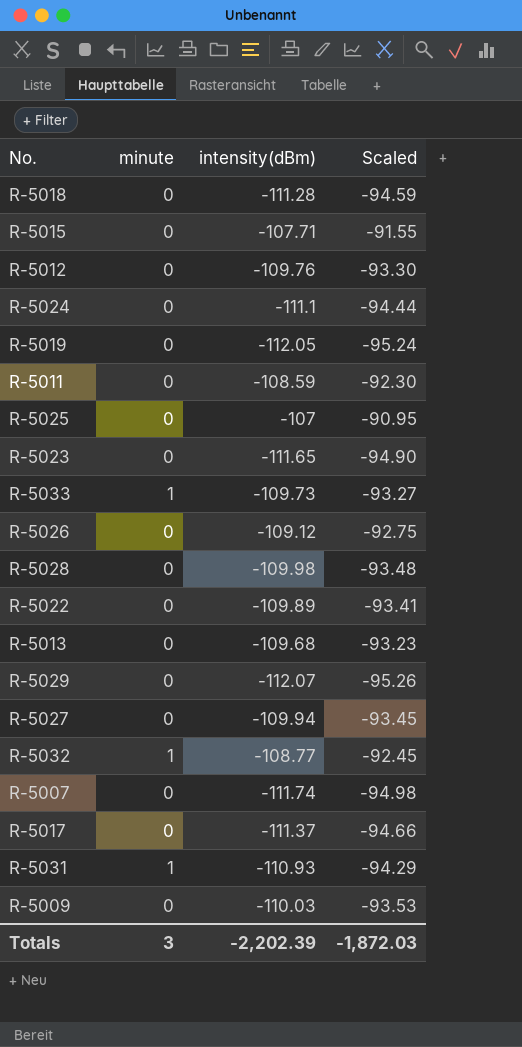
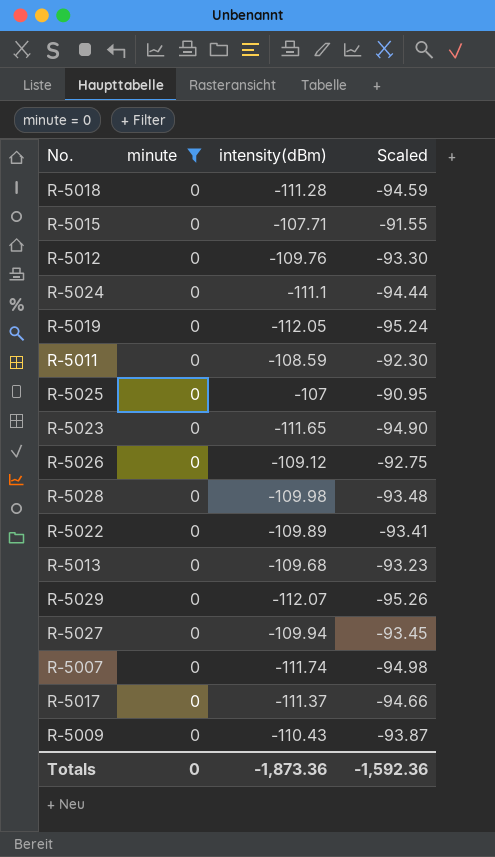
filter: none -> minute = 0
R-5009 | intensity(dBm): -110.03 -> -110.43
R-5009 | Scaled: -93.53 -> -93.87
Totals | minute: 3 -> 0
Totals | intensity(dBm): -2,202.39 -> -1,873.36
Totals | Scaled: -1,872.03 -> -1,592.36

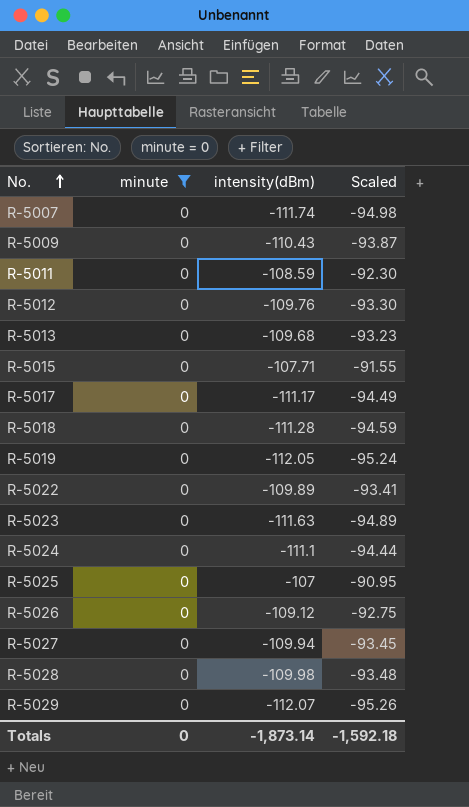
row order: none -> No. ascending
R-5017 | intensity(dBm): -111.37 -> -111.17
R-5017 | Scaled: -94.66 -> -94.49
R-5023 | intensity(dBm): -111.65 -> -111.63
R-5023 | Scaled: -94.90 -> -94.89
Totals | intensity(dBm): -1,873.36 -> -1,873.14
Totals | Scaled: -1,592.36 -> -1,592.18

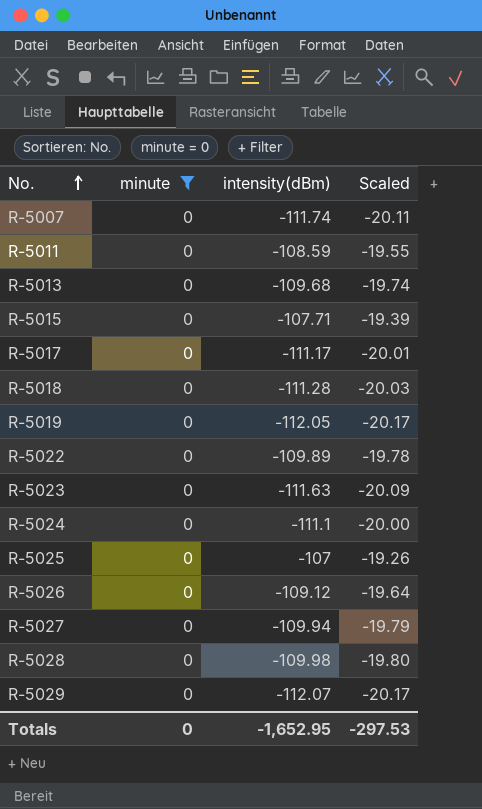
column Scaled | formula: [intensity(dBm)] * 0.85 -> [intensity(dBm)] * 0.18
row R-5009: 0 | -110.43 | -93.87 -> none
row R-5012: 0 | -109.76 | -93.30 -> none
Totals | intensity(dBm): -1,873.14 -> -1,652.95
Totals | Scaled: -1,592.18 -> -297.53

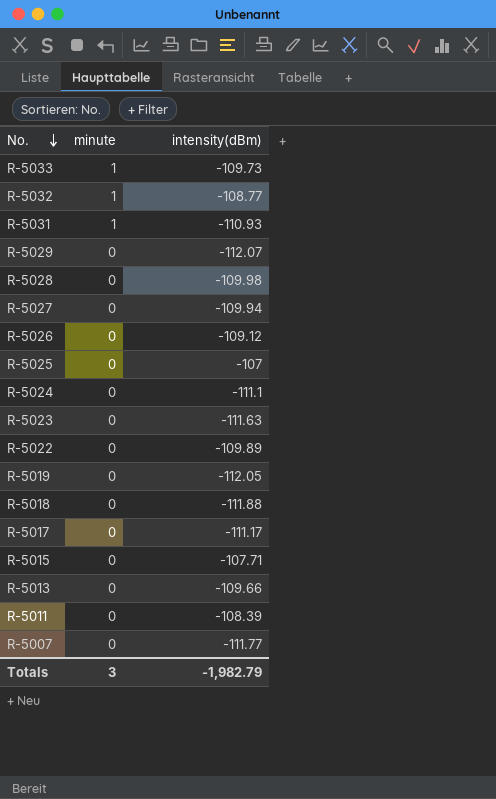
filter: minute = 0 -> none
row order: No. ascending -> No. descending
column Scaled | formula: [intensity(dBm)] * 0.18 -> none
R-5018 | intensity(dBm): -111.28 -> -111.88
R-5013 | intensity(dBm): -109.68 -> -109.66
R-5011 | intensity(dBm): -108.59 -> -108.39
R-5007 | intensity(dBm): -111.74 -> -111.77
Totals | minute: 0 -> 3
Totals | intensity(dBm): -1,652.95 -> -1,982.79

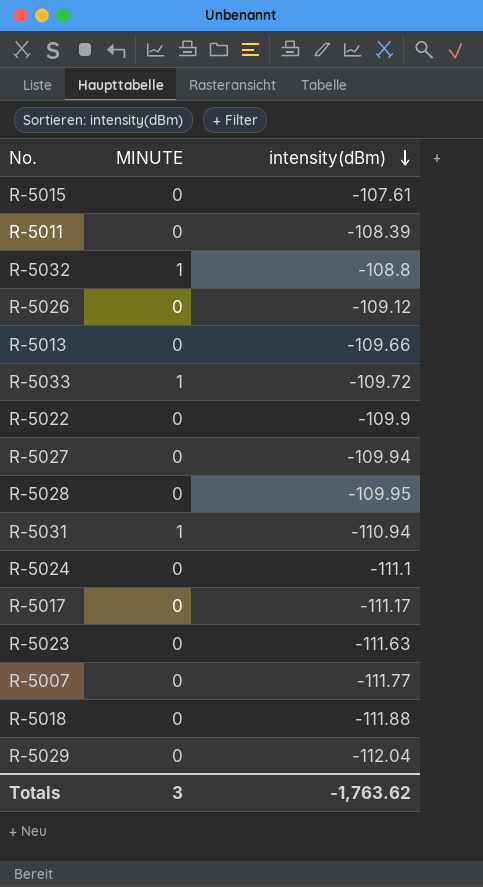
row order: No. descending -> intensity(dBm) descending
column name: minute -> MINUTE
row R-5025: 0 | -107 -> none
row R-5019: 0 | -112.05 -> none
R-5015 | intensity(dBm): -107.71 -> -107.61
R-5032 | intensity(dBm): -108.77 -> -108.8
R-5033 | intensity(dBm): -109.73 -> -109.72
R-5022 | intensity(dBm): -109.89 -> -109.9
R-5028 | intensity(dBm): -109.98 -> -109.95
R-5031 | intensity(dBm): -110.93 -> -110.94
R-5029 | intensity(dBm): -112.07 -> -112.04
Totals | intensity(dBm): -1,982.79 -> -1,763.62

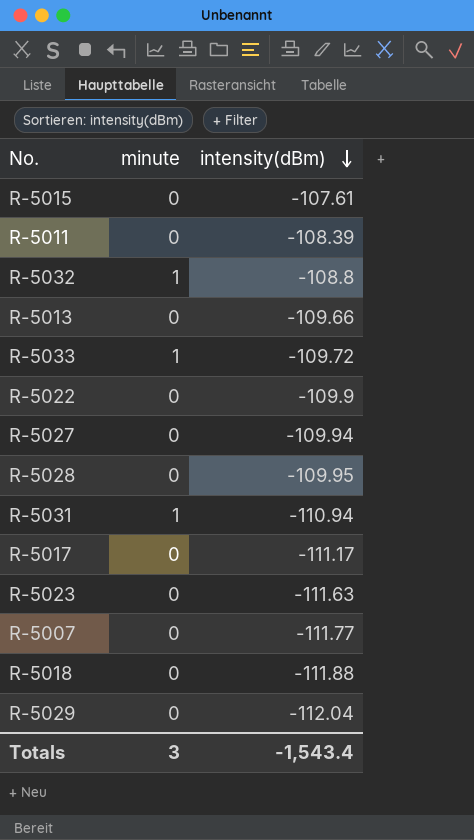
column name: MINUTE -> minute
row R-5026: 0 | -109.12 -> none
row R-5024: 0 | -111.1 -> none
Totals | intensity(dBm): -1,763.62 -> -1,543.4

